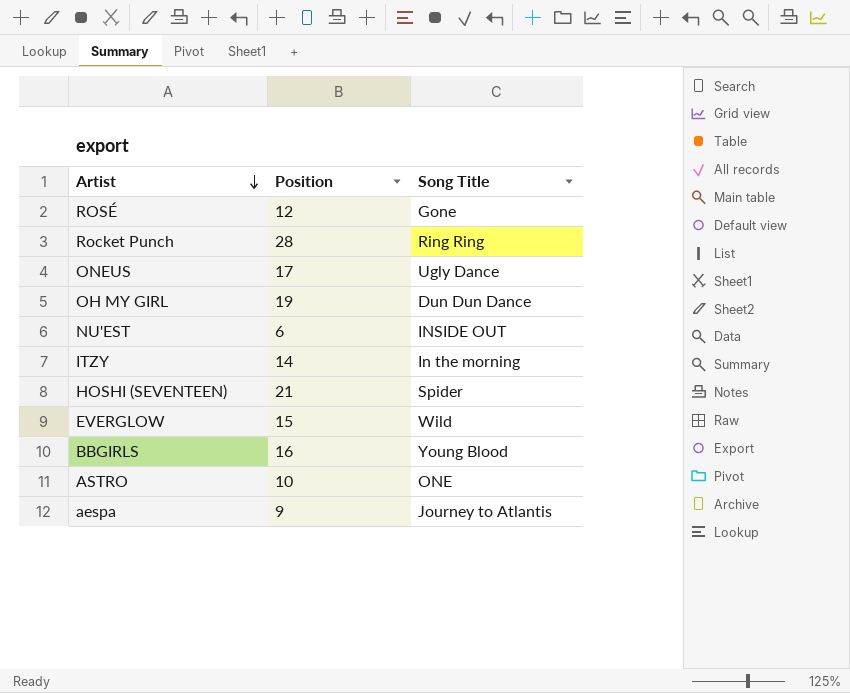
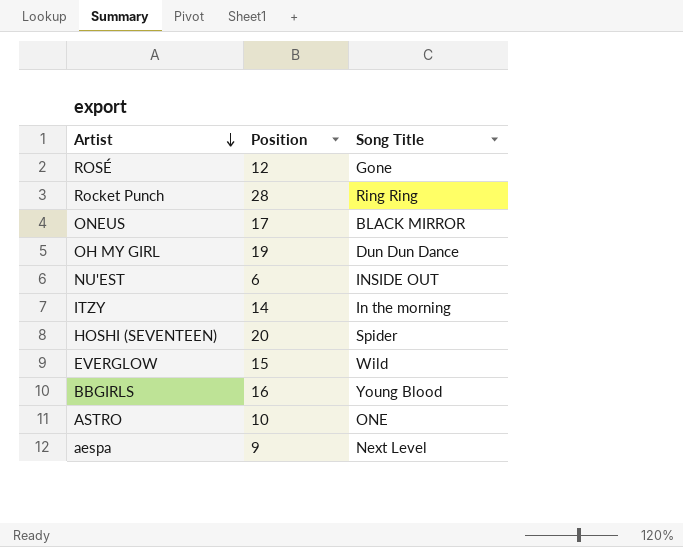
ONEUS | Song Title: Ugly Dance -> BLACK MIRROR
HOSHI (SEVENTEEN) | Position: 21 -> 20
aespa | Song Title: Journey to Atlantis -> Next Level

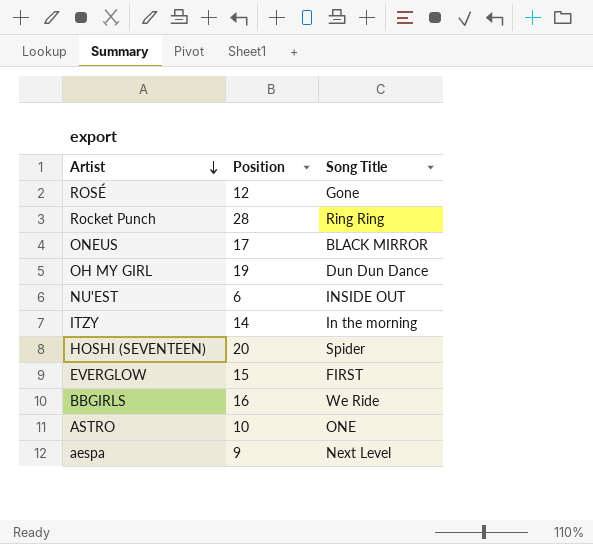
EVERGLOW | Song Title: Wild -> FIRST
BBGIRLS | Song Title: Young Blood -> We Ride

